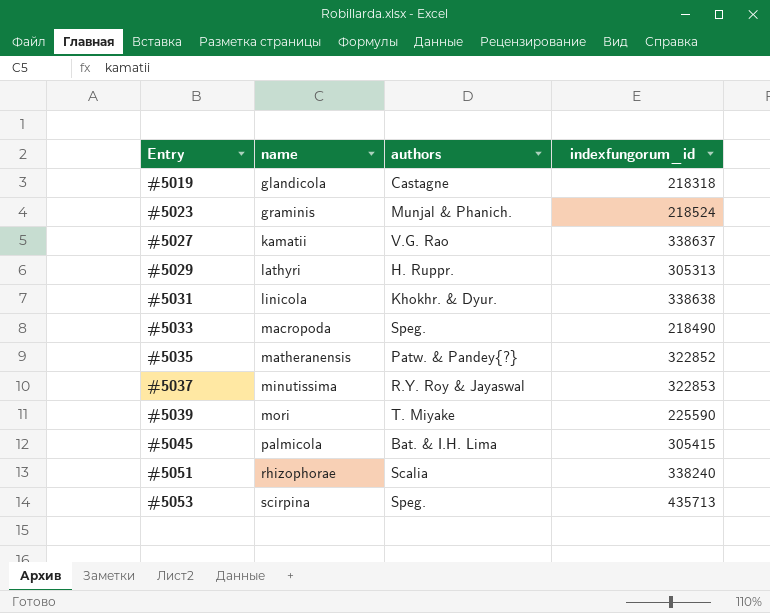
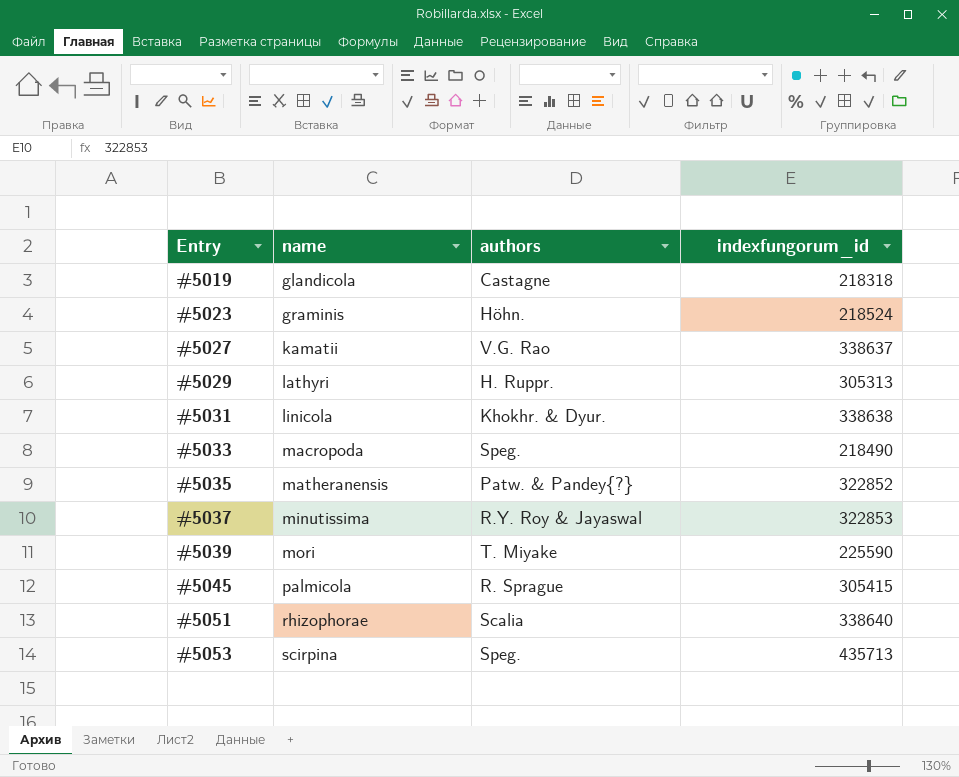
#5023 | authors: Munjal & Phanich. -> Höhn.
#5045 | authors: Bat. & I.H. Lima -> R. Sprague
#5051 | indexfungorum_id: 338240 -> 338640

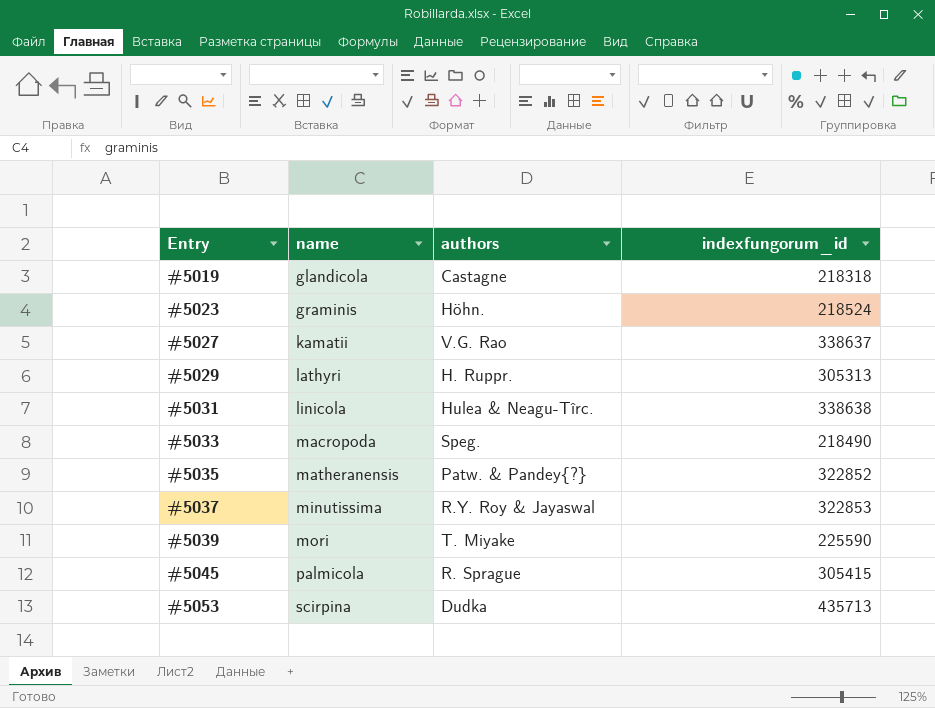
row #5051: rhizophorae | Scalia | 338640 -> none
#5031 | authors: Khokhr. & Dyur. -> Hulea & Neagu-Tîrc.
#5053 | authors: Speg. -> Dudka

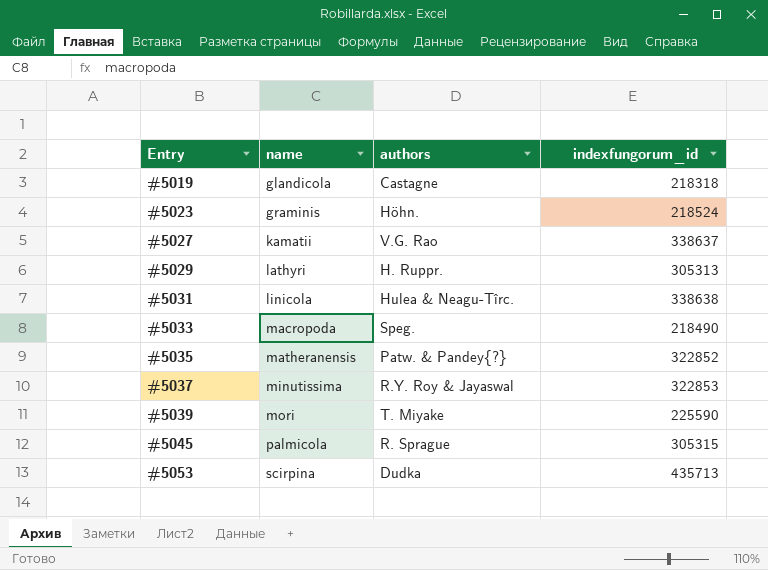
#5045 | indexfungorum_id: 305415 -> 305315

